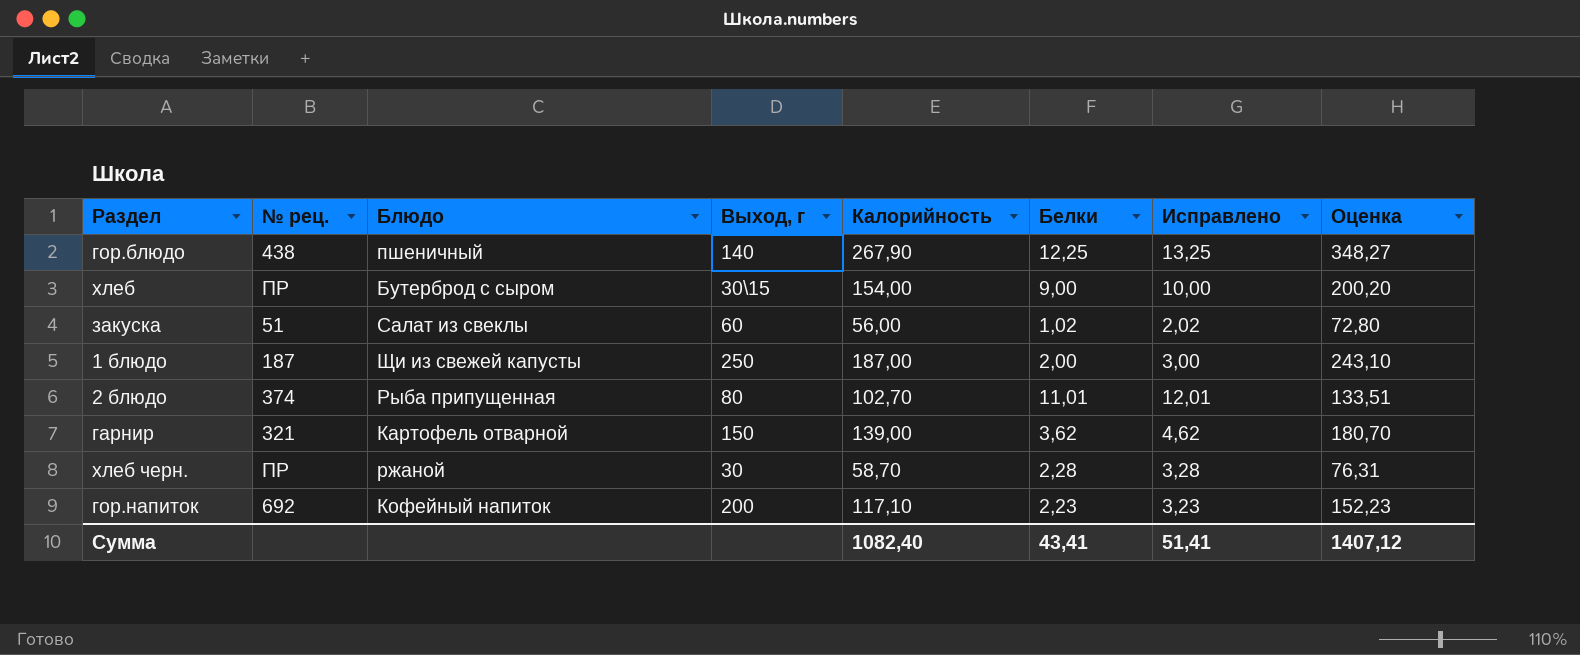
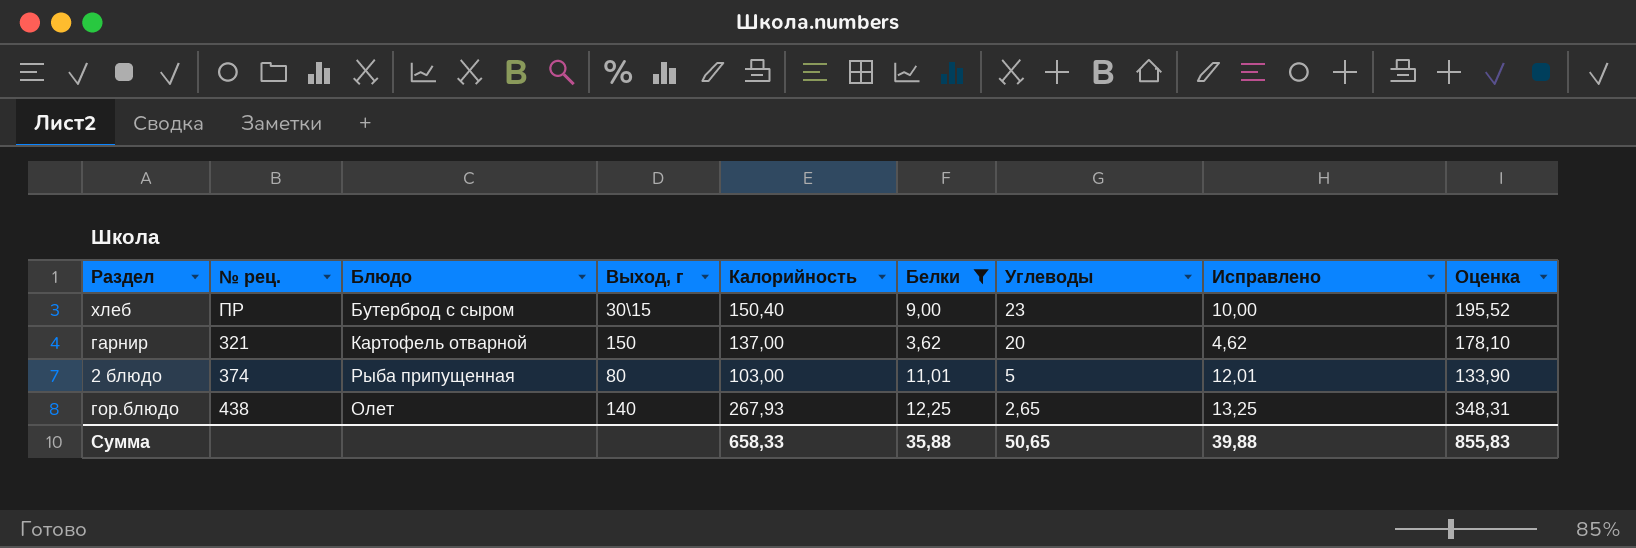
filter: none -> Белки >= 3,62
row order: none -> Углеводы descending
column Углеводы | position: none -> 7
хлеб | Калорийность: 154,00 -> 150,40
хлеб | Оценка: 200,20 -> 195,52
гарнир | Калорийность: 139,00 -> 137,00
гарнир | Оценка: 180,70 -> 178,10
2 блюдо | Калорийность: 102,70 -> 103,00
2 блюдо | Оценка: 133,51 -> 133,90
гор.блюдо | Блюдо: пшеничный -> Олет
гор.блюдо | Калорийность: 267,90 -> 267,93
гор.блюдо | Оценка: 348,27 -> 348,31
Сумма | Калорийность: 1082,40 -> 658,33
Сумма | Белки: 43,41 -> 35,88
Сумма | Исправлено: 51,41 -> 39,88
Сумма | Оценка: 1407,12 -> 855,83

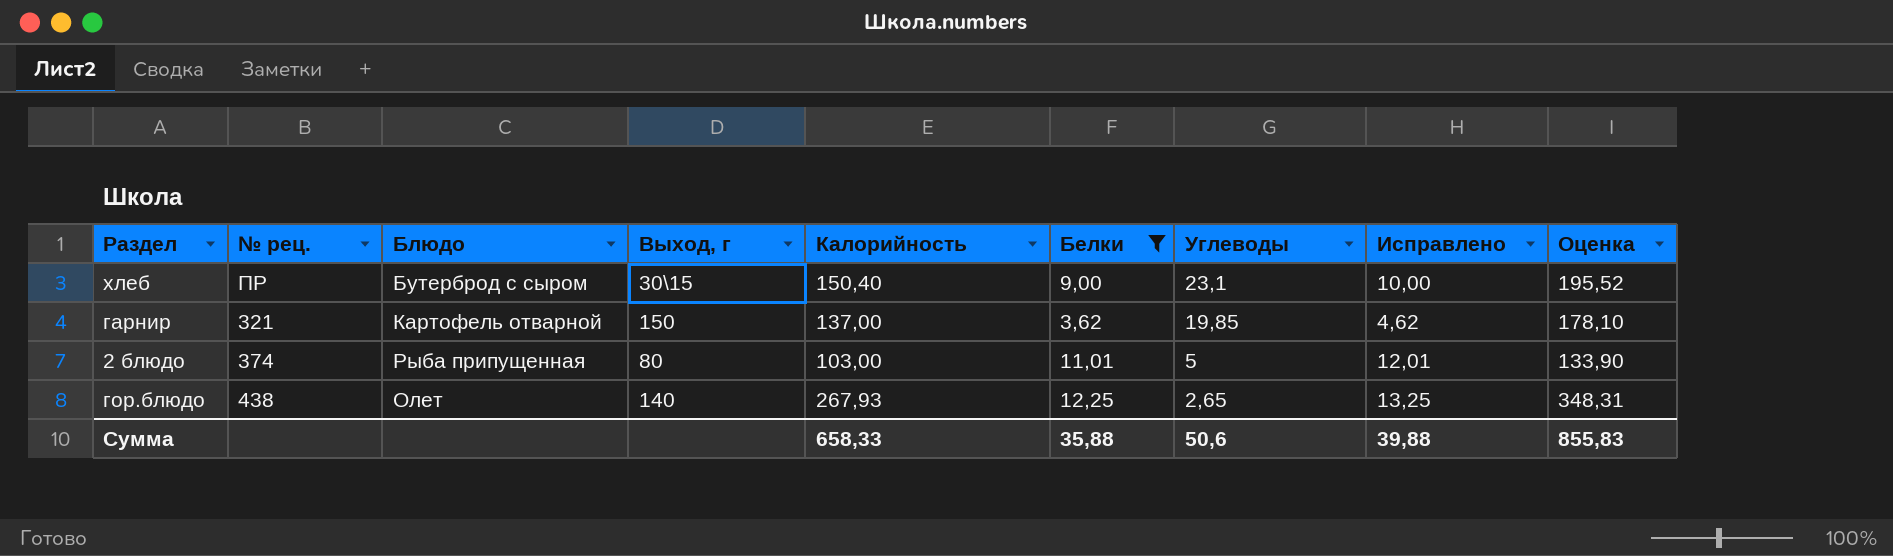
хлеб | Углеводы: 23 -> 23,1
гарнир | Углеводы: 20 -> 19,85
Сумма | Углеводы: 50,65 -> 50,6

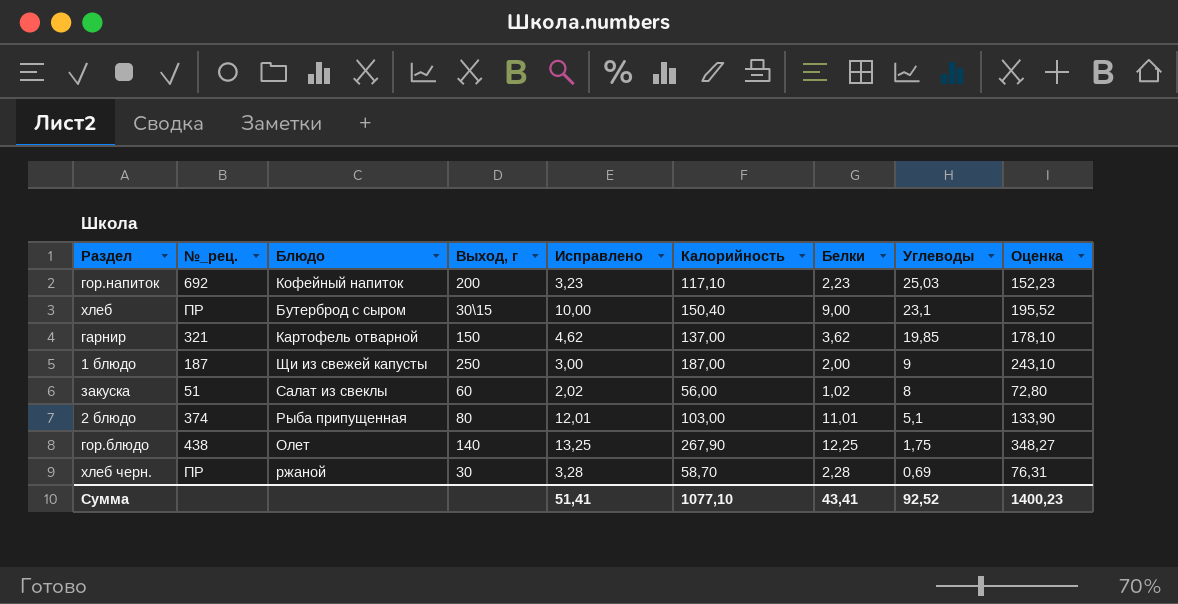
filter: Белки >= 3,62 -> none
column name: № рец. -> №_рец.
column Исправлено | position: 8 -> 5
2 блюдо | Углеводы: 5 -> 5,1
гор.блюдо | Калорийность: 267,93 -> 267,90
гор.блюдо | Углеводы: 2,65 -> 1,75
гор.блюдо | Оценка: 348,31 -> 348,27
Сумма | Исправлено: 39,88 -> 51,41
Сумма | Калорийность: 658,33 -> 1077,10
Сумма | Белки: 35,88 -> 43,41
Сумма | Углеводы: 50,6 -> 92,52
Сумма | Оценка: 855,83 -> 1400,23

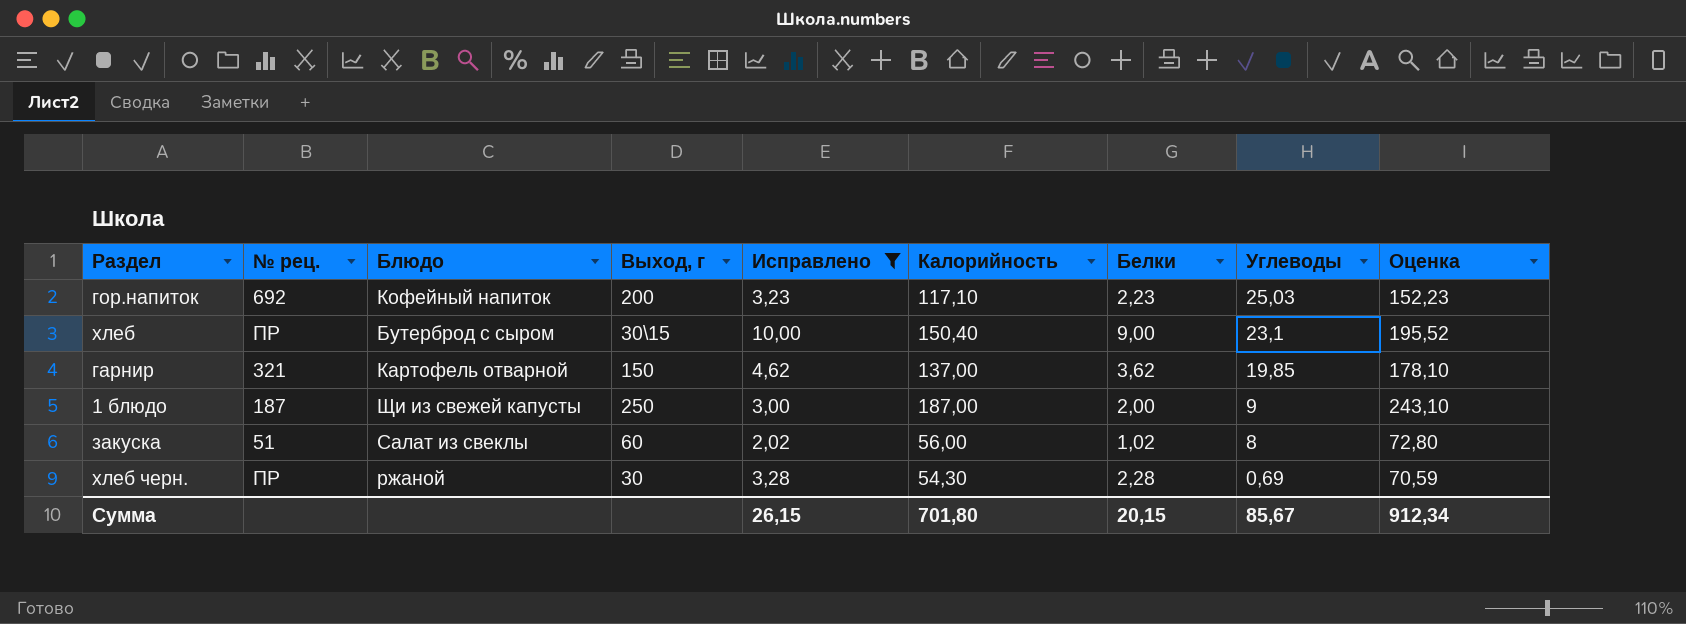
filter: none -> Исправлено <= 10,00
column name: №_рец. -> № рец.
хлеб черн. | Калорийность: 58,70 -> 54,30
хлеб черн. | Оценка: 76,31 -> 70,59
Сумма | Исправлено: 51,41 -> 26,15
Сумма | Калорийность: 1077,10 -> 701,80
Сумма | Белки: 43,41 -> 20,15
Сумма | Углеводы: 92,52 -> 85,67
Сумма | Оценка: 1400,23 -> 912,34

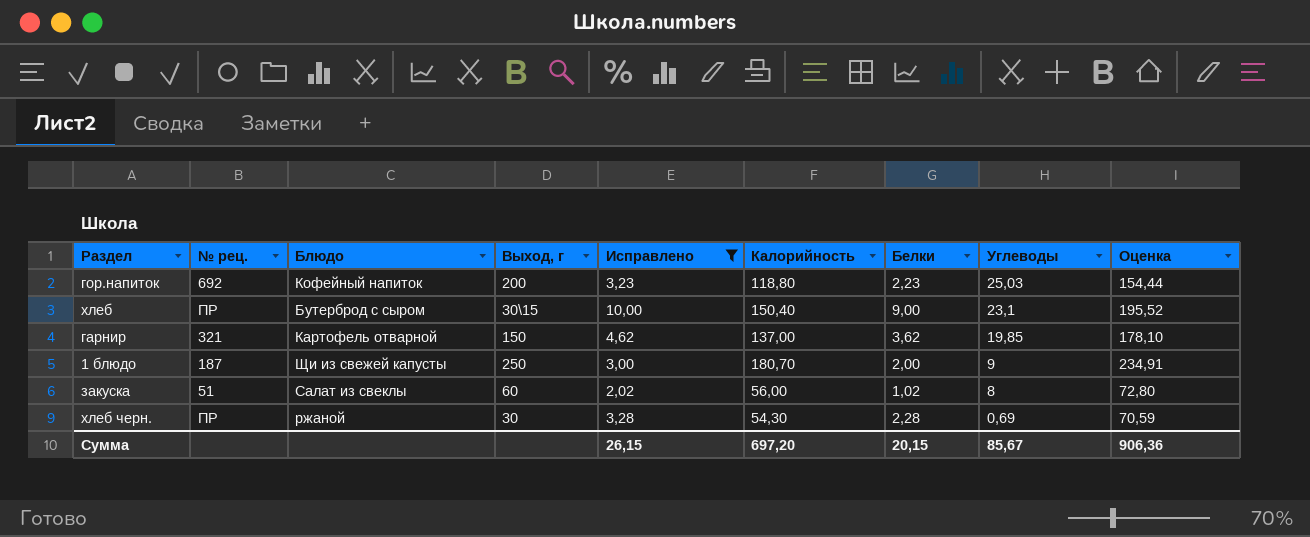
гор.напиток | Калорийность: 117,10 -> 118,80
гор.напиток | Оценка: 152,23 -> 154,44
1 блюдо | Калорийность: 187,00 -> 180,70
1 блюдо | Оценка: 243,10 -> 234,91
Сумма | Калорийность: 701,80 -> 697,20
Сумма | Оценка: 912,34 -> 906,36

